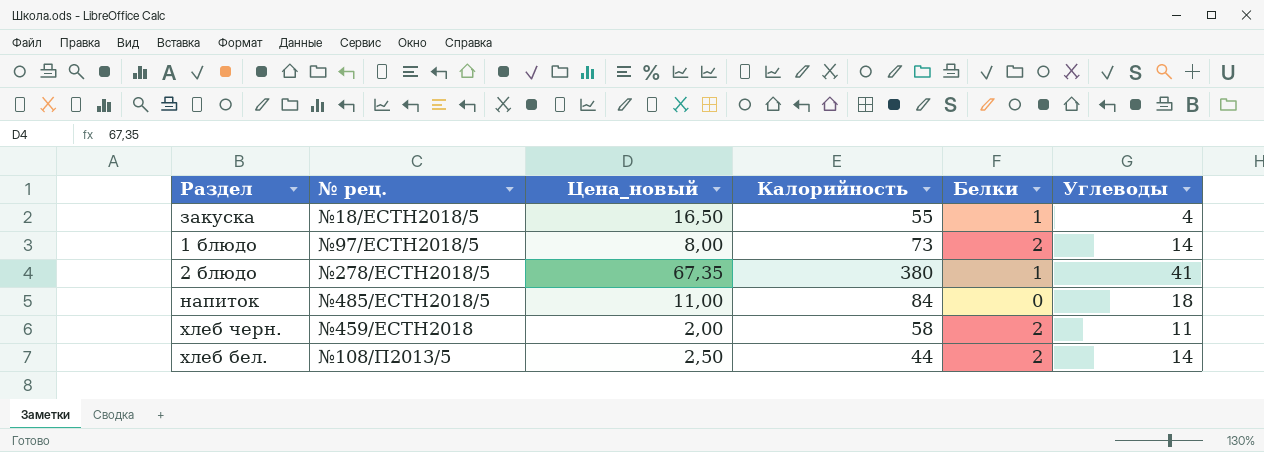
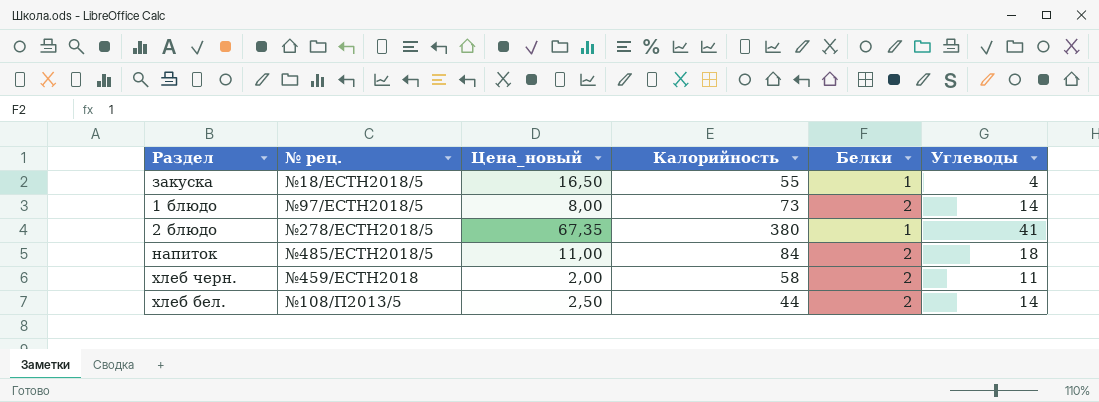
напиток | Белки: 0 -> 2

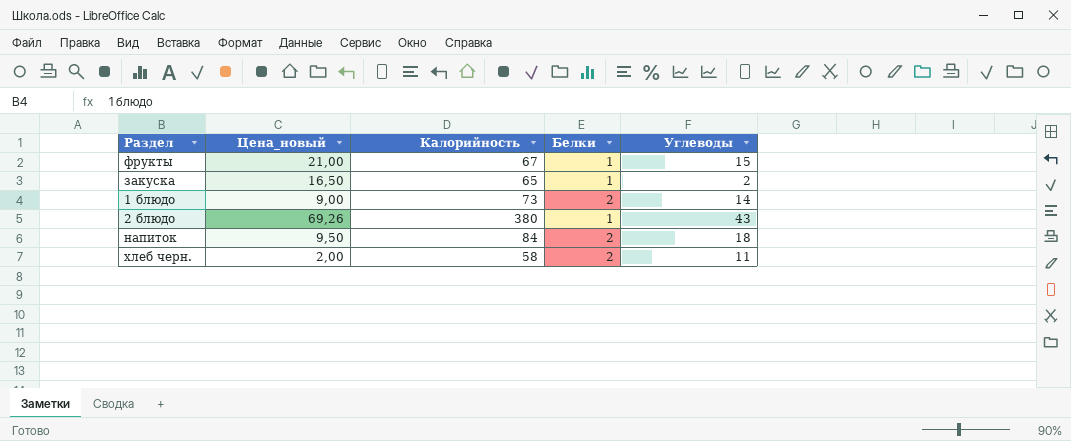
column № рец. | position: 2 -> none
row хлеб бел.: №108/П2013/5 | 2,50 | 44 | 2 | 14 -> none
row фрукты: none -> 21,00 | 67 | 1 | 15
закуска | Калорийность: 55 -> 65
закуска | Углеводы: 4 -> 2
1 блюдо | Цена_новый: 8,00 -> 9,00
2 блюдо | Цена_новый: 67,35 -> 69,26
2 блюдо | Углеводы: 41 -> 43
напиток | Цена_новый: 11,00 -> 9,50

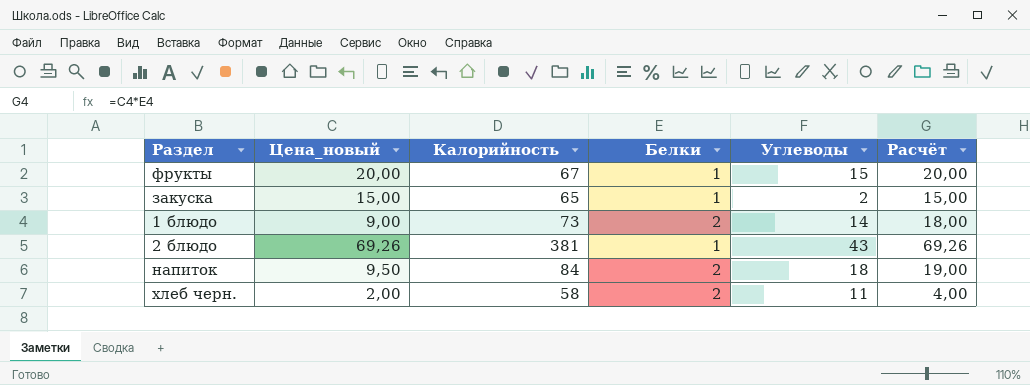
column Расчёт | formula: none -> [Цена_новый] * [Белки]
фрукты | Цена_новый: 21,00 -> 20,00
закуска | Цена_новый: 16,50 -> 15,00
2 блюдо | Калорийность: 380 -> 381

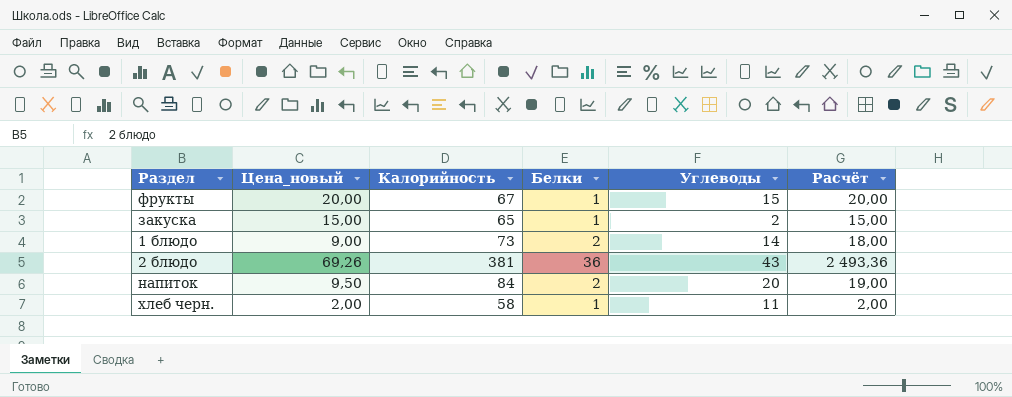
2 блюдо | Белки: 1 -> 36
2 блюдо | Расчёт: 69,26 -> 2 493,36
напиток | Углеводы: 18 -> 20
хлеб черн. | Белки: 2 -> 1
хлеб черн. | Расчёт: 4,00 -> 2,00

